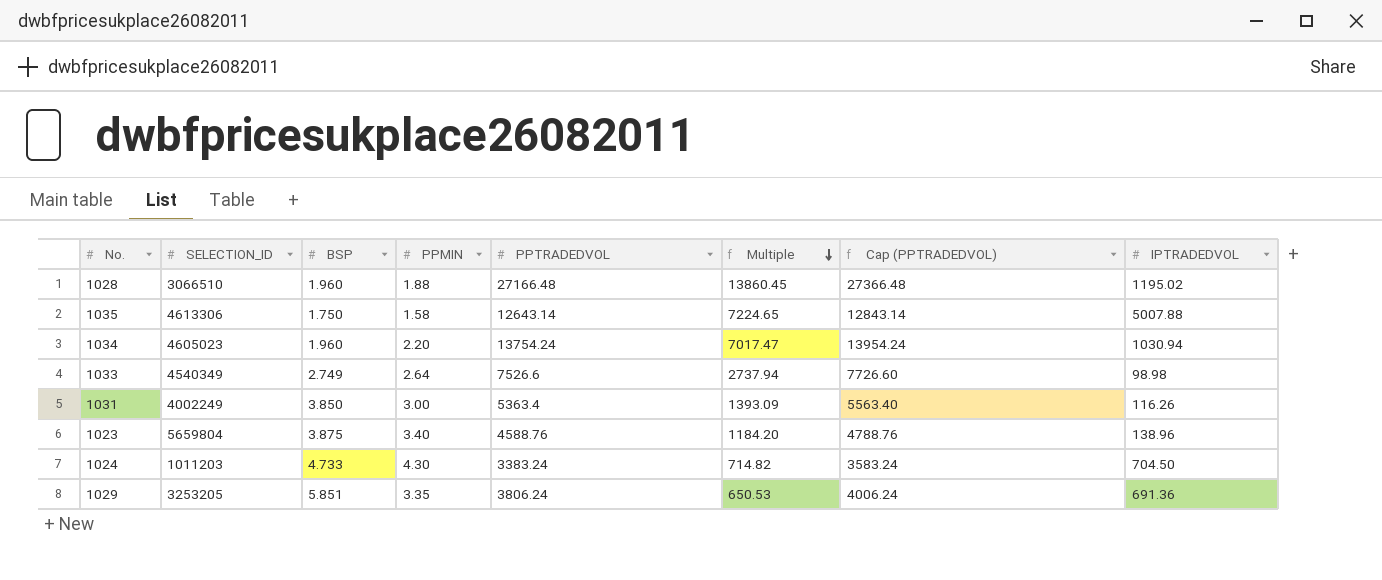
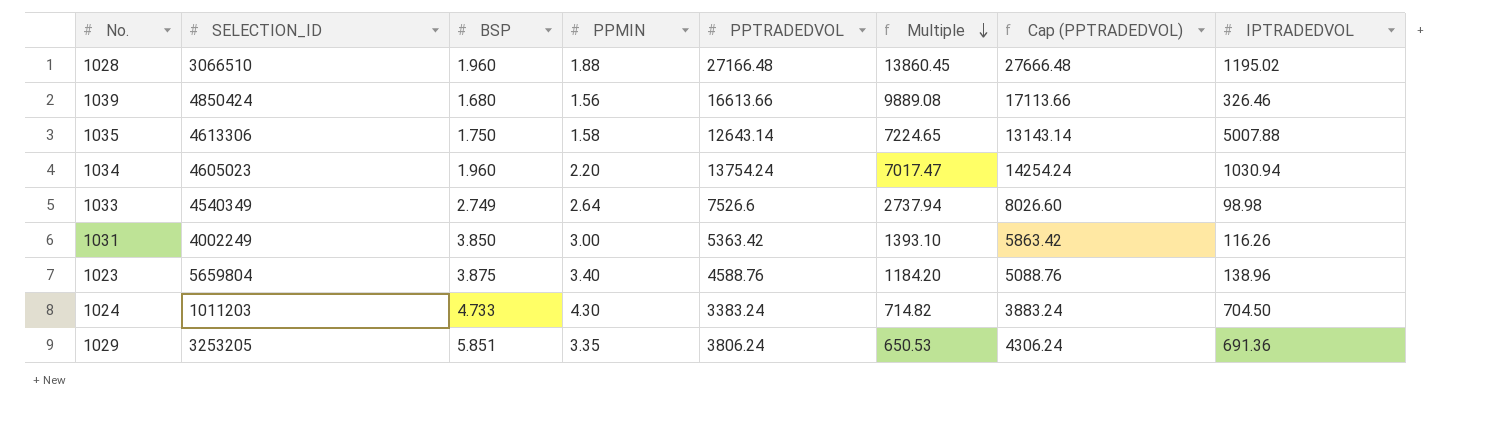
column Cap (PPTRADEDVOL) | formula: [PPTRADEDVOL] + 200 -> [PPTRADEDVOL] + 500
row 1039: none -> 4850424 | 1.680 | 1.56 | 16613.66 | 9889.08 | 17113.66 | 326.46
1031 | PPTRADEDVOL: 5363.4 -> 5363.42
1031 | Multiple: 1393.09 -> 1393.10

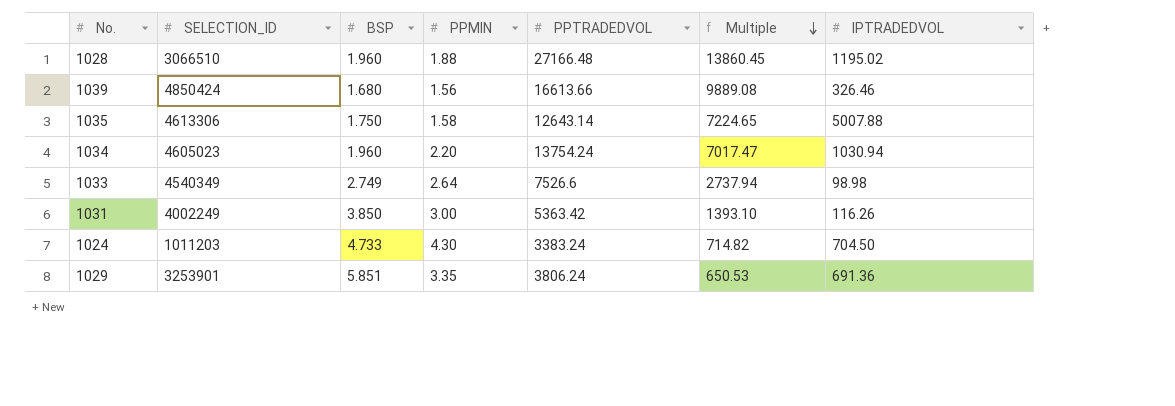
column Cap (PPTRADEDVOL) | formula: [PPTRADEDVOL] + 500 -> none
row 1023: 5659804 | 3.875 | 3.40 | 4588.76 | 1184.20 | 5088.76 | 138.96 -> none
1029 | SELECTION_ID: 3253205 -> 3253901

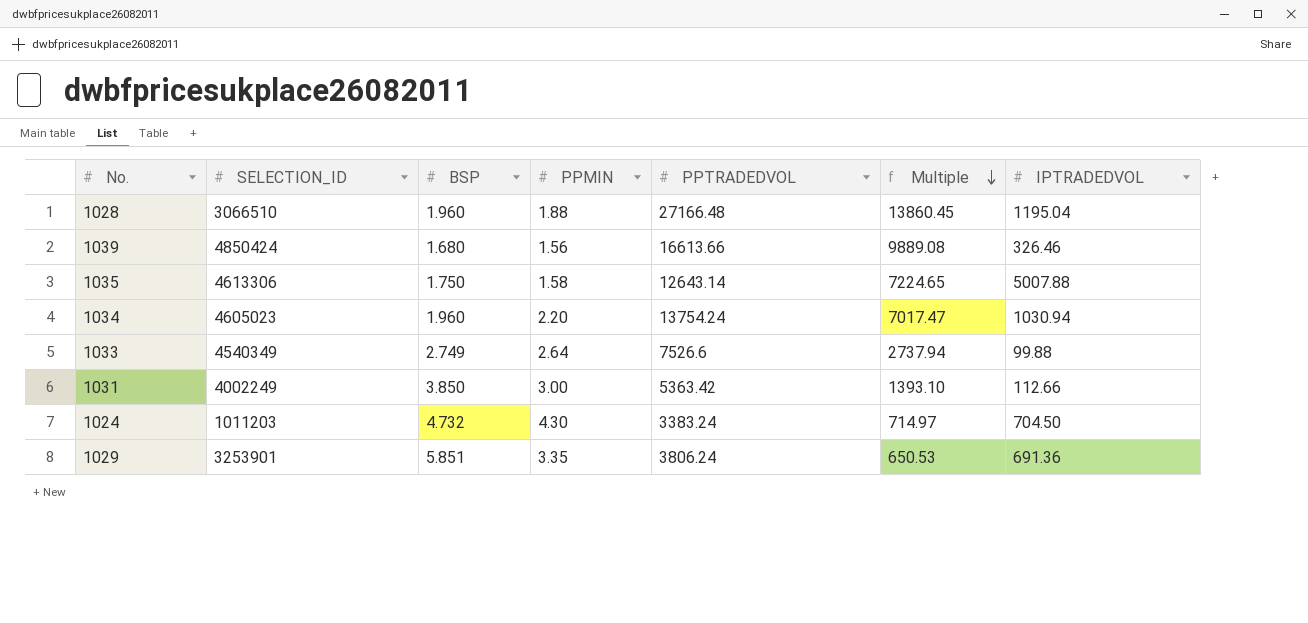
1028 | IPTRADEDVOL: 1195.02 -> 1195.04
1033 | IPTRADEDVOL: 98.98 -> 99.88
1031 | IPTRADEDVOL: 116.26 -> 112.66
1024 | BSP: 4.733 -> 4.732
1024 | Multiple: 714.82 -> 714.97

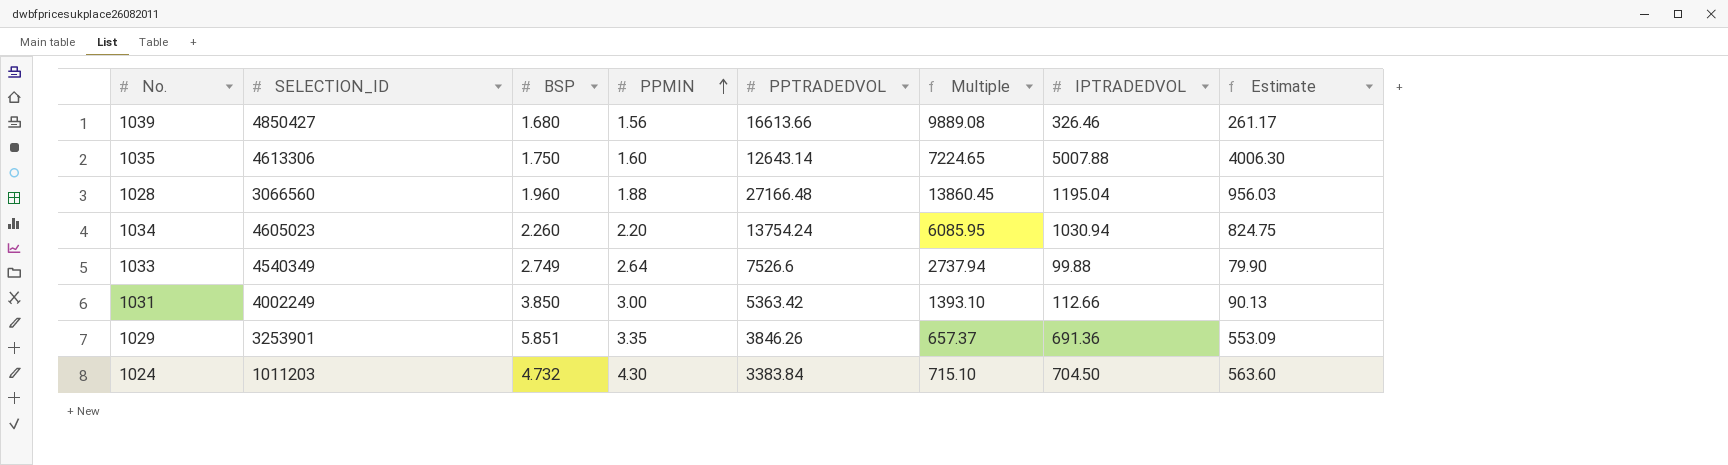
row order: Multiple descending -> PPMIN ascending
column Estimate | formula: none -> [IPTRADEDVOL] * 0.8
1039 | SELECTION_ID: 4850424 -> 4850427
1035 | PPMIN: 1.58 -> 1.60
1028 | SELECTION_ID: 3066510 -> 3066560
1034 | BSP: 1.960 -> 2.260
1034 | Multiple: 7017.47 -> 6085.95
1029 | PPTRADEDVOL: 3806.24 -> 3846.26
1029 | Multiple: 650.53 -> 657.37
1024 | PPTRADEDVOL: 3383.24 -> 3383.84
1024 | Multiple: 714.97 -> 715.10

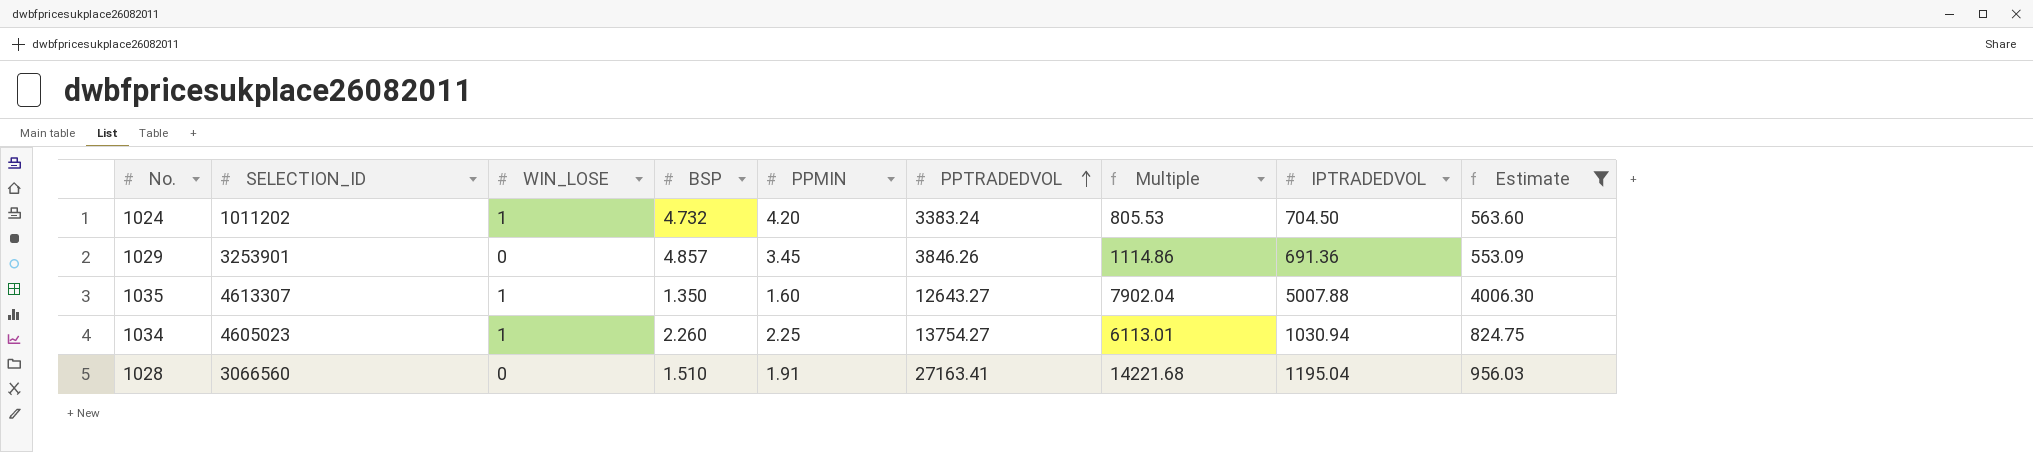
filter: none -> Estimate >= 553.09
row order: PPMIN ascending -> PPTRADEDVOL ascending
column WIN_LOSE | position: none -> 3
column Multiple | formula: [PPTRADEDVOL] / [BSP] -> [PPTRADEDVOL] / [PPMIN]
1024 | SELECTION_ID: 1011203 -> 1011202
1024 | PPMIN: 4.30 -> 4.20
1024 | PPTRADEDVOL: 3383.84 -> 3383.24
1029 | BSP: 5.851 -> 4.857
1029 | PPMIN: 3.35 -> 3.45
1035 | SELECTION_ID: 4613306 -> 4613307
1035 | BSP: 1.750 -> 1.350
1035 | PPTRADEDVOL: 12643.14 -> 12643.27
1034 | PPMIN: 2.20 -> 2.25
1034 | PPTRADEDVOL: 13754.24 -> 13754.27
1028 | BSP: 1.960 -> 1.510
1028 | PPMIN: 1.88 -> 1.91
1028 | PPTRADEDVOL: 27166.48 -> 27163.41

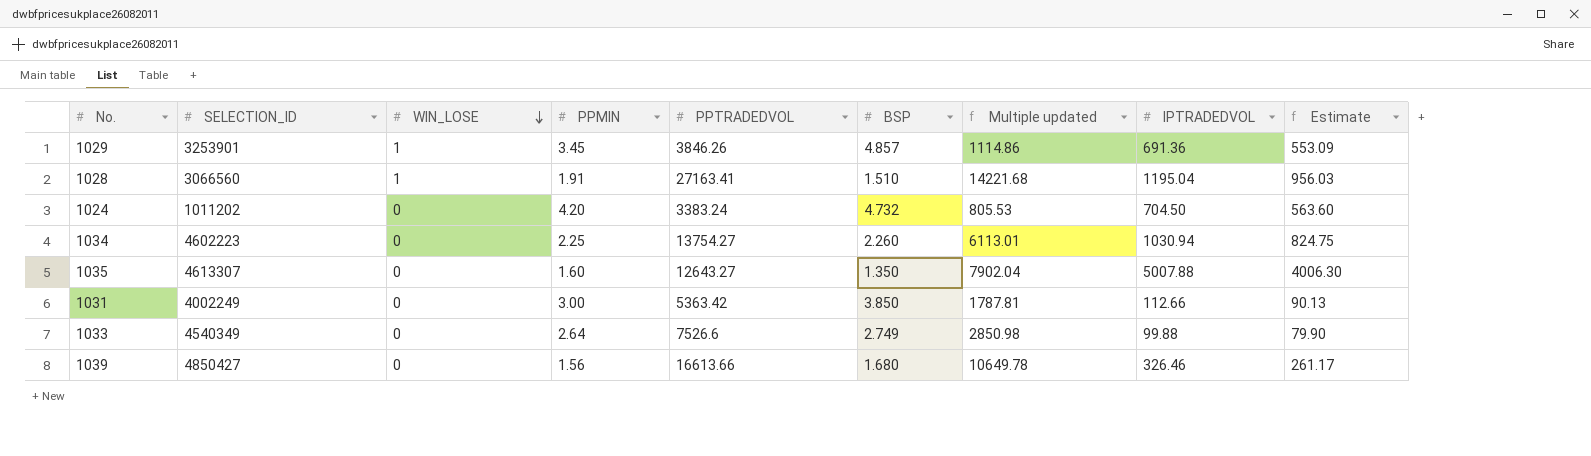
filter: Estimate >= 553.09 -> none
row order: PPTRADEDVOL ascending -> WIN_LOSE descending
column BSP | position: 4 -> 6
column name: Multiple -> Multiple updated
1029 | WIN_LOSE: 0 -> 1
1028 | WIN_LOSE: 0 -> 1
1024 | WIN_LOSE: 1 -> 0
1034 | SELECTION_ID: 4605023 -> 4602223
1034 | WIN_LOSE: 1 -> 0
1035 | WIN_LOSE: 1 -> 0

